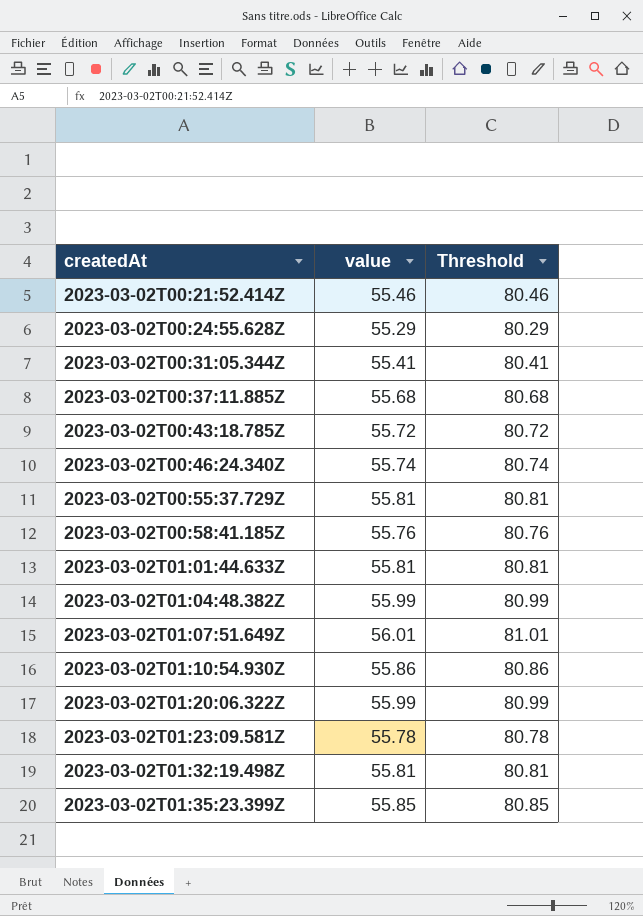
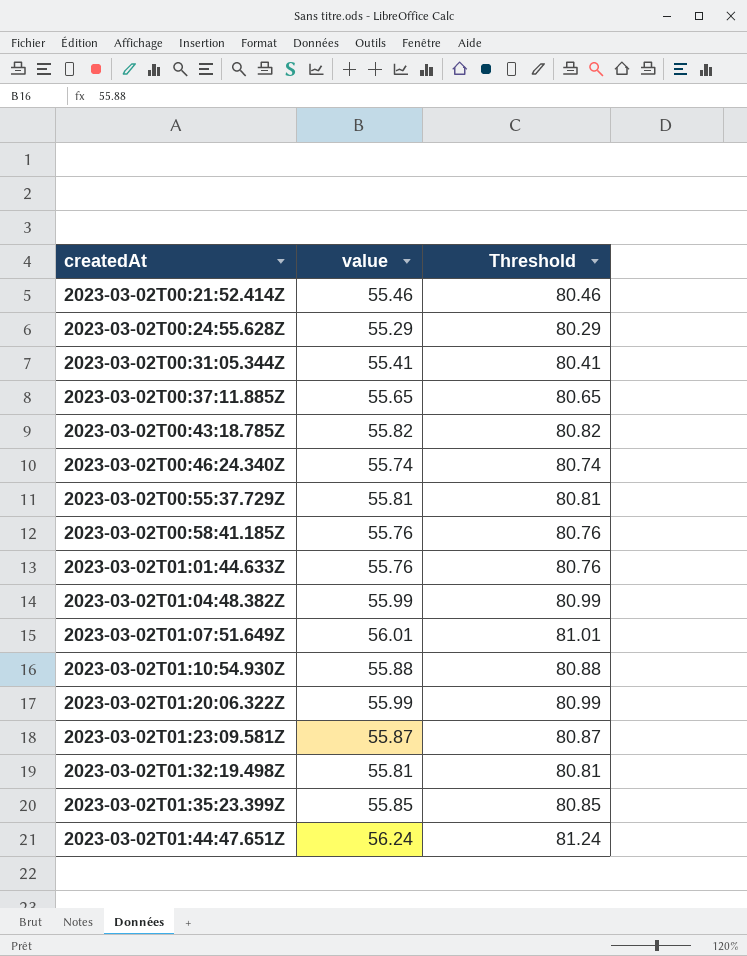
2023-03-02T00:37:11.885Z | value: 55.68 -> 55.65
2023-03-02T00:37:11.885Z | Threshold: 80.68 -> 80.65
2023-03-02T00:43:18.785Z | value: 55.72 -> 55.82
2023-03-02T00:43:18.785Z | Threshold: 80.72 -> 80.82
2023-03-02T01:01:44.633Z | value: 55.81 -> 55.76
2023-03-02T01:01:44.633Z | Threshold: 80.81 -> 80.76
2023-03-02T01:10:54.930Z | value: 55.86 -> 55.88
2023-03-02T01:10:54.930Z | Threshold: 80.86 -> 80.88
2023-03-02T01:23:09.581Z | value: 55.78 -> 55.87
2023-03-02T01:23:09.581Z | Threshold: 80.78 -> 80.87
row 2023-03-02T01:44:47.651Z: none -> 56.24 | 81.24

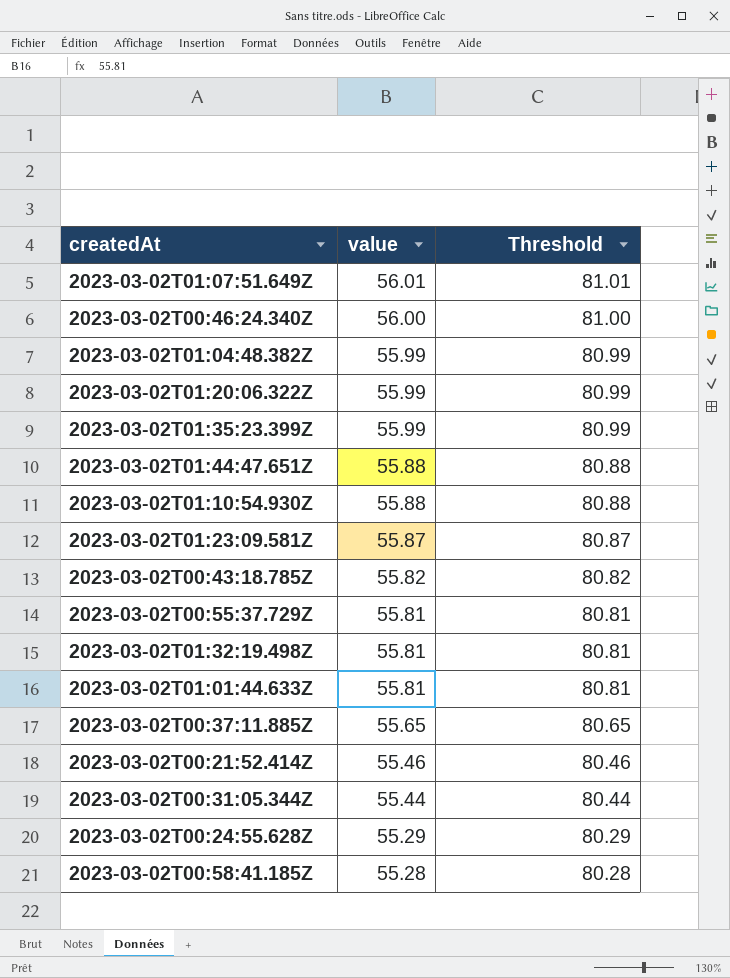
row order: createdAt ascending -> value descending
2023-03-02T00:46:24.340Z | value: 55.74 -> 56.00
2023-03-02T00:46:24.340Z | Threshold: 80.74 -> 81.00
2023-03-02T01:35:23.399Z | value: 55.85 -> 55.99
2023-03-02T01:35:23.399Z | Threshold: 80.85 -> 80.99
2023-03-02T01:44:47.651Z | value: 56.24 -> 55.88
2023-03-02T01:44:47.651Z | Threshold: 81.24 -> 80.88
2023-03-02T01:01:44.633Z | value: 55.76 -> 55.81
2023-03-02T01:01:44.633Z | Threshold: 80.76 -> 80.81
2023-03-02T00:31:05.344Z | value: 55.41 -> 55.44
2023-03-02T00:31:05.344Z | Threshold: 80.41 -> 80.44
2023-03-02T00:58:41.185Z | value: 55.76 -> 55.28
2023-03-02T00:58:41.185Z | Threshold: 80.76 -> 80.28

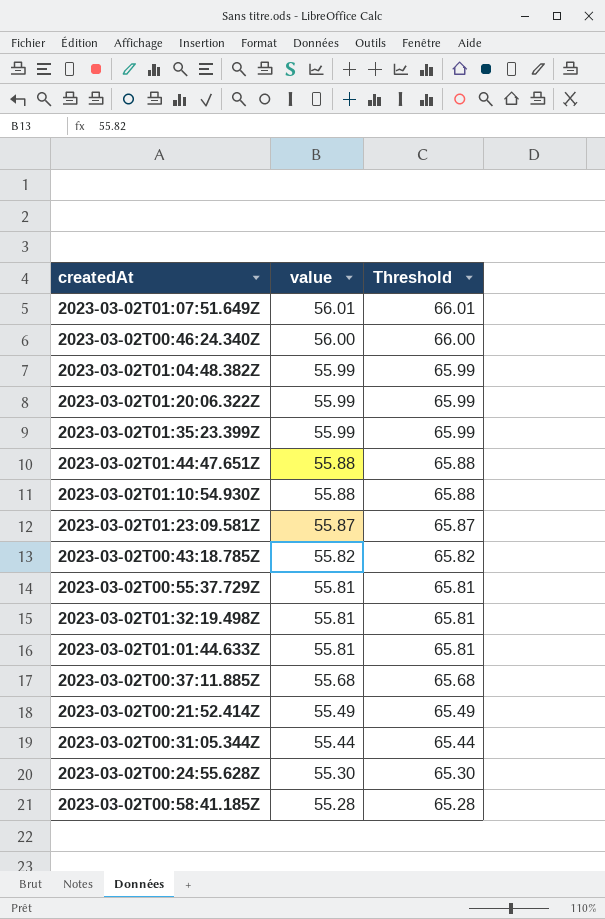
column Threshold | formula: [value] + 25 -> [value] + 10
2023-03-02T00:37:11.885Z | value: 55.65 -> 55.68
2023-03-02T00:21:52.414Z | value: 55.46 -> 55.49
2023-03-02T00:24:55.628Z | value: 55.29 -> 55.30

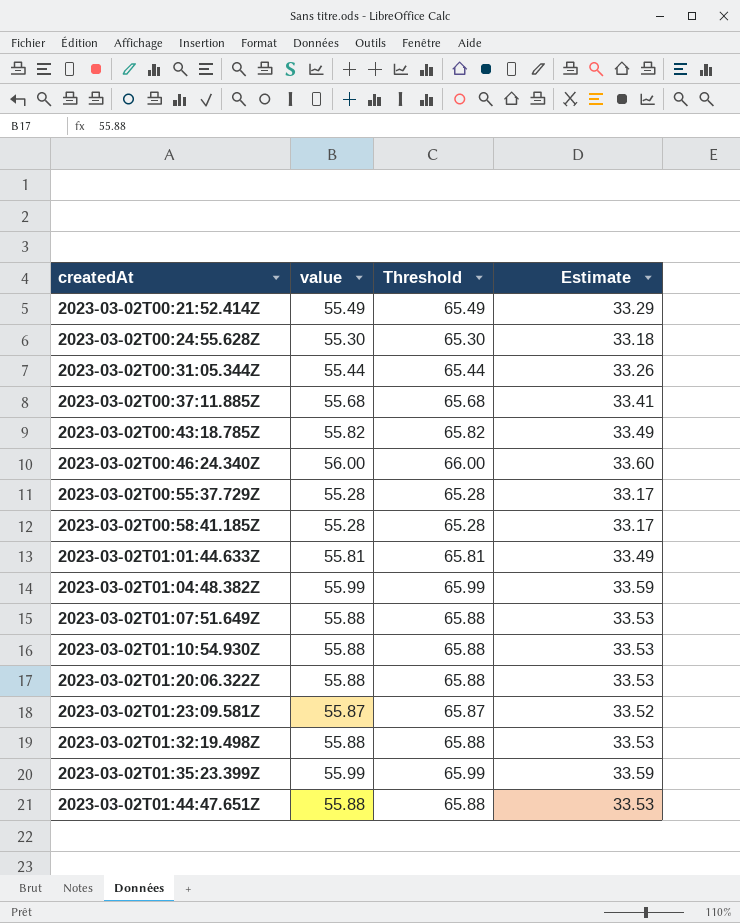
row order: value descending -> createdAt ascending
column Estimate | formula: none -> [value] * 0.6
2023-03-02T00:55:37.729Z | value: 55.81 -> 55.28
2023-03-02T00:55:37.729Z | Threshold: 65.81 -> 65.28
2023-03-02T01:07:51.649Z | value: 56.01 -> 55.88
2023-03-02T01:07:51.649Z | Threshold: 66.01 -> 65.88
2023-03-02T01:20:06.322Z | value: 55.99 -> 55.88
2023-03-02T01:20:06.322Z | Threshold: 65.99 -> 65.88
2023-03-02T01:32:19.498Z | value: 55.81 -> 55.88
2023-03-02T01:32:19.498Z | Threshold: 65.81 -> 65.88

